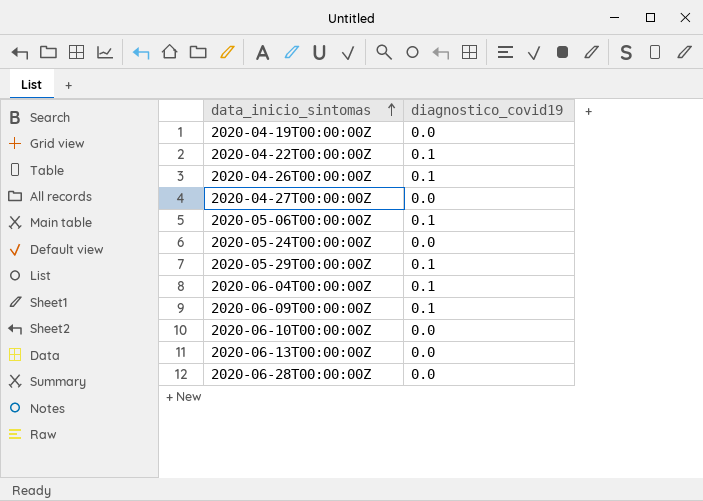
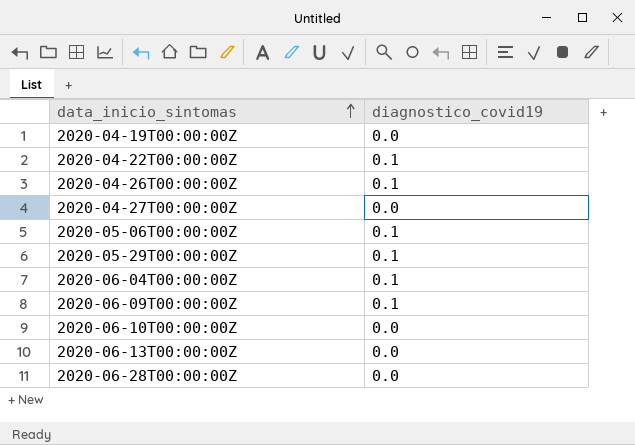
row 2020-05-24T00:00:00Z: 0.0 -> none

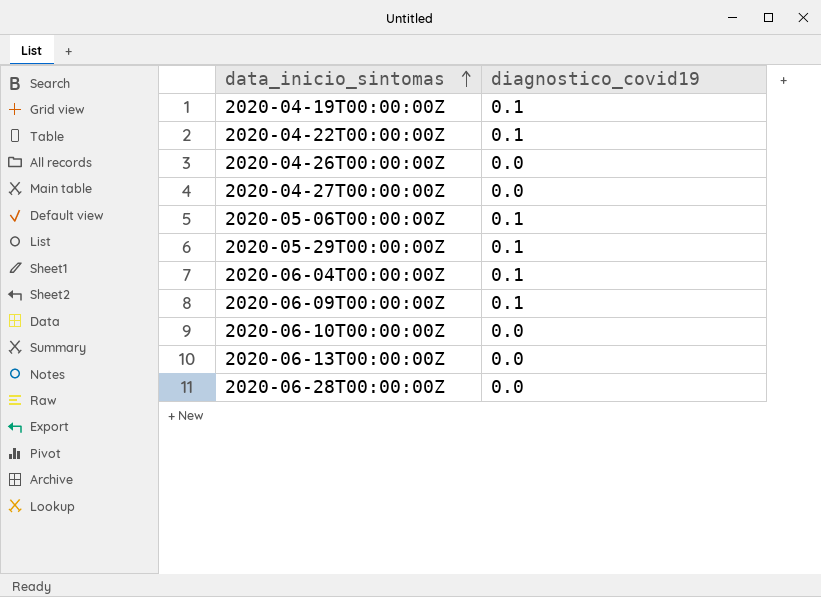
2020-04-19T00:00:00Z | diagnostico_covid19: 0.0 -> 0.1
2020-04-26T00:00:00Z | diagnostico_covid19: 0.1 -> 0.0

